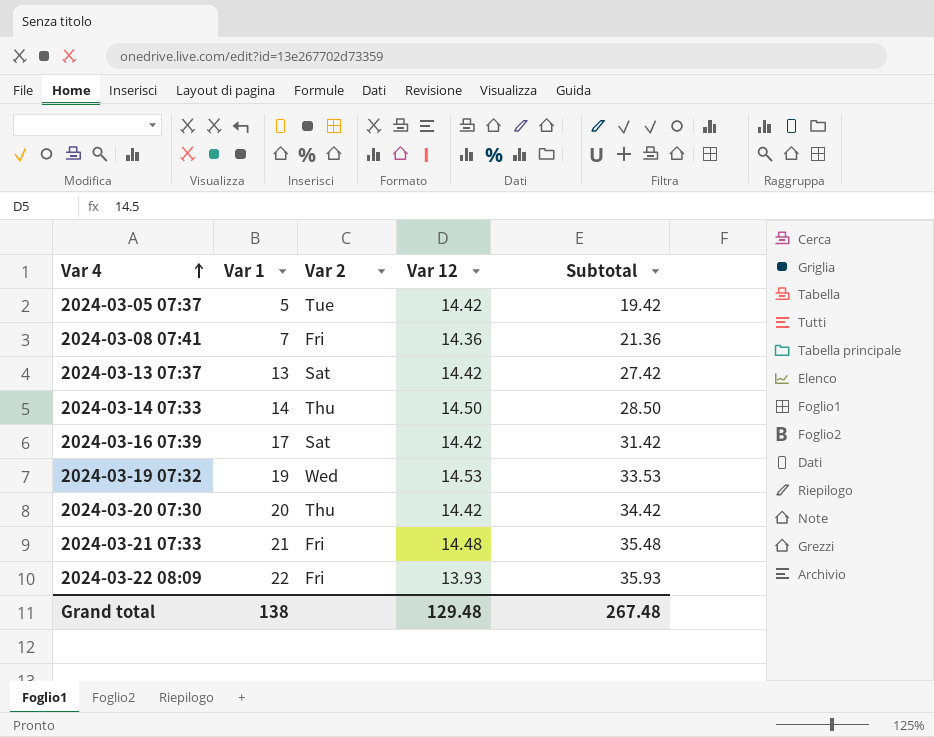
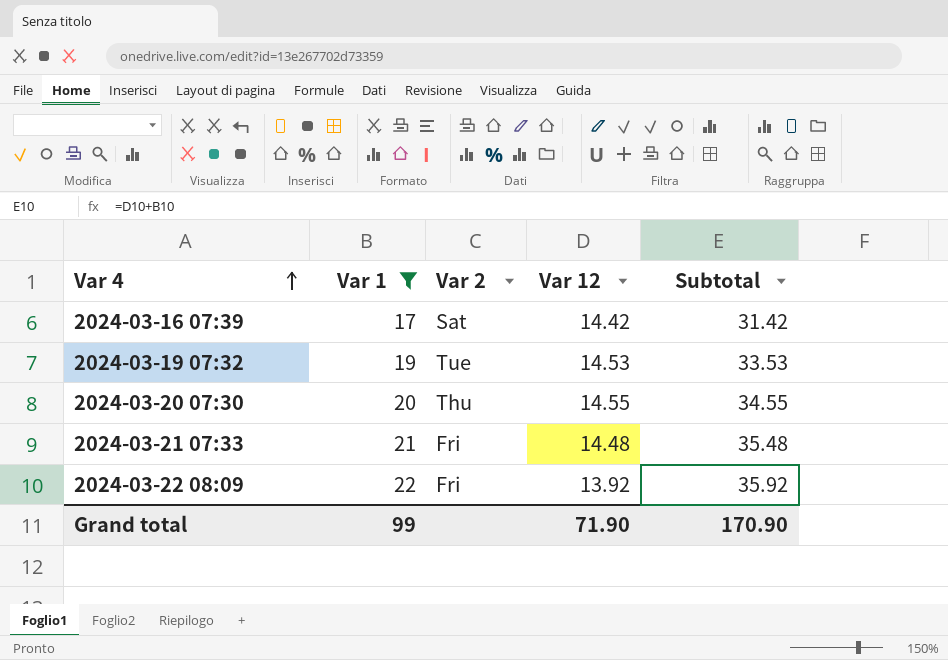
filter: none -> Var 1 >= 17
2024-03-19 07:32 | Var 2: Wed -> Tue
2024-03-20 07:30 | Var 12: 14.42 -> 14.55
2024-03-20 07:30 | Subtotal: 34.42 -> 34.55
2024-03-22 08:09 | Var 12: 13.93 -> 13.92
2024-03-22 08:09 | Subtotal: 35.93 -> 35.92
Grand total | Var 1: 138 -> 99
Grand total | Var 12: 129.48 -> 71.90
Grand total | Subtotal: 267.48 -> 170.90

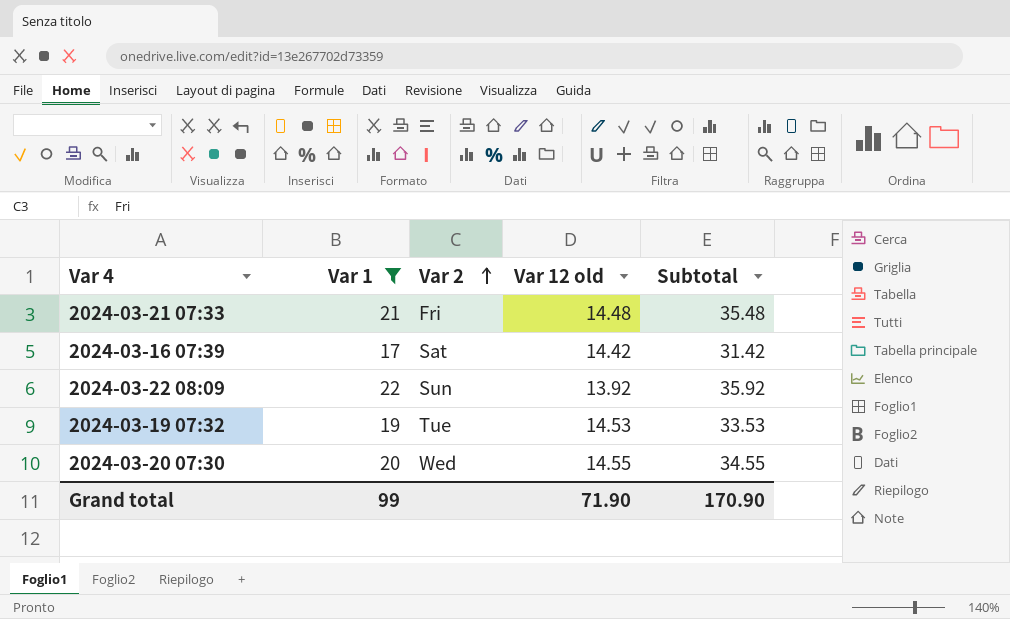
row order: Var 4 ascending -> Var 2 ascending
column name: Var 12 -> Var 12 old
2024-03-22 08:09 | Var 2: Fri -> Sun
2024-03-20 07:30 | Var 2: Thu -> Wed

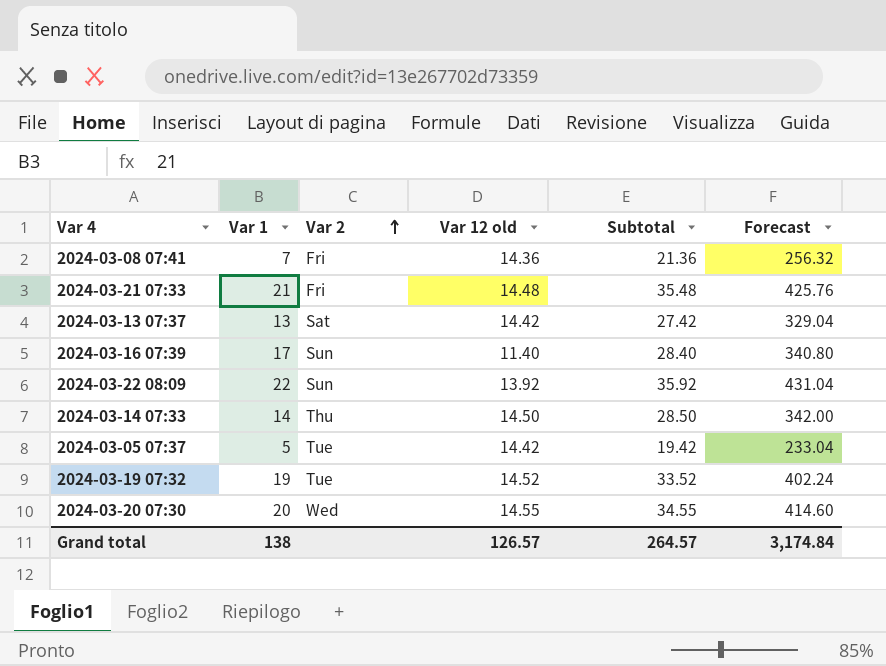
filter: Var 1 >= 17 -> none
column Forecast | formula: none -> [Subtotal] * 12
2024-03-16 07:39 | Var 2: Sat -> Sun
2024-03-16 07:39 | Var 12 old: 14.42 -> 11.40
2024-03-16 07:39 | Subtotal: 31.42 -> 28.40
2024-03-19 07:32 | Var 12 old: 14.53 -> 14.52
2024-03-19 07:32 | Subtotal: 33.53 -> 33.52
Grand total | Var 1: 99 -> 138
Grand total | Var 12 old: 71.90 -> 126.57
Grand total | Subtotal: 170.90 -> 264.57

